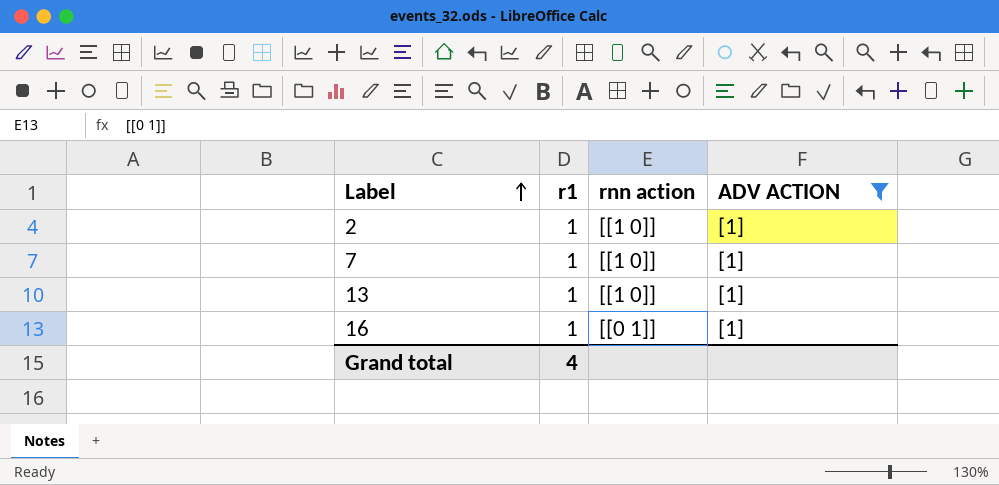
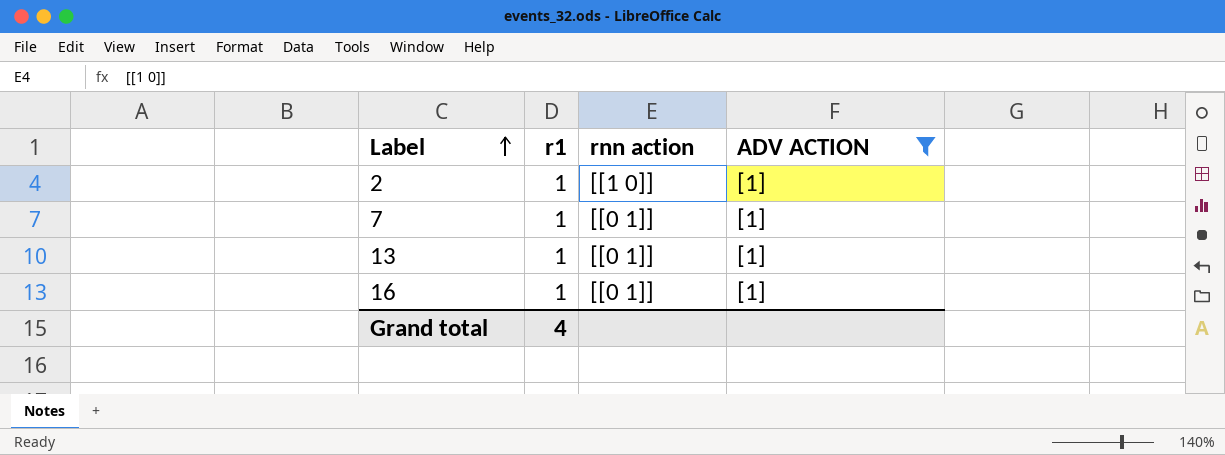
7 | rnn action: [[1 0]] -> [[0 1]]
13 | rnn action: [[1 0]] -> [[0 1]]

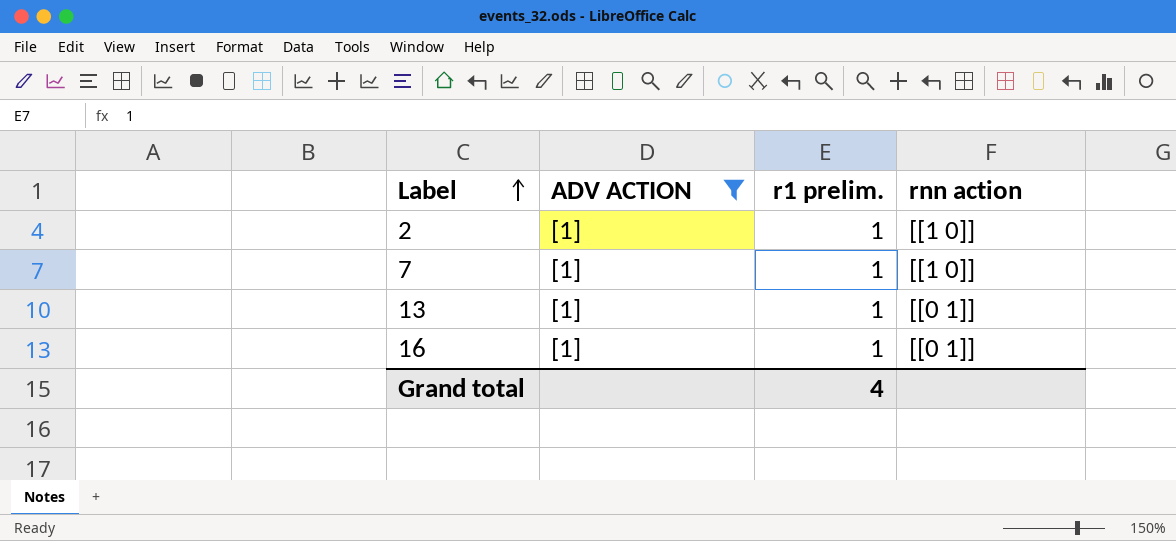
column ADV ACTION | position: 4 -> 2
column name: r1 -> r1 prelim.
7 | rnn action: [[0 1]] -> [[1 0]]

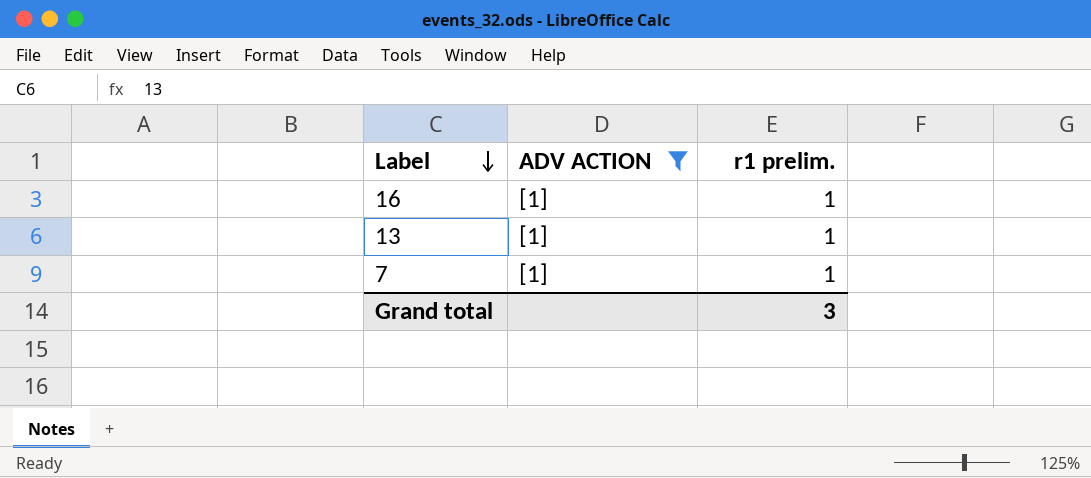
row order: Label ascending -> Label descending
column rnn action | position: 4 -> none
row 2: [1] | 1 | [[1 0]] -> none
Grand total | r1 prelim.: 4 -> 3

